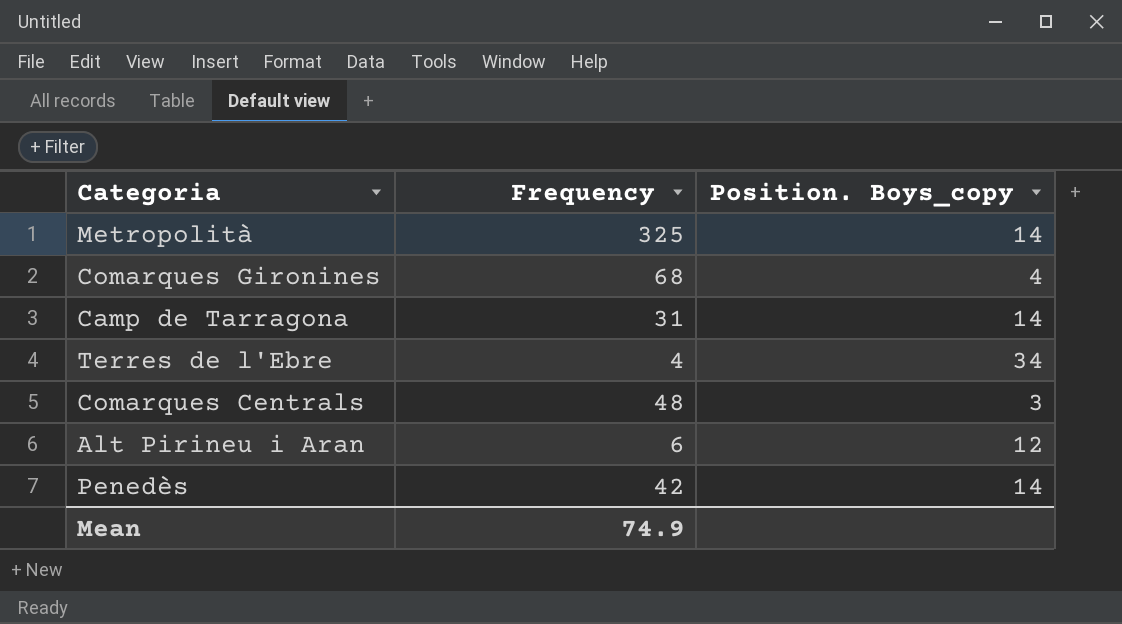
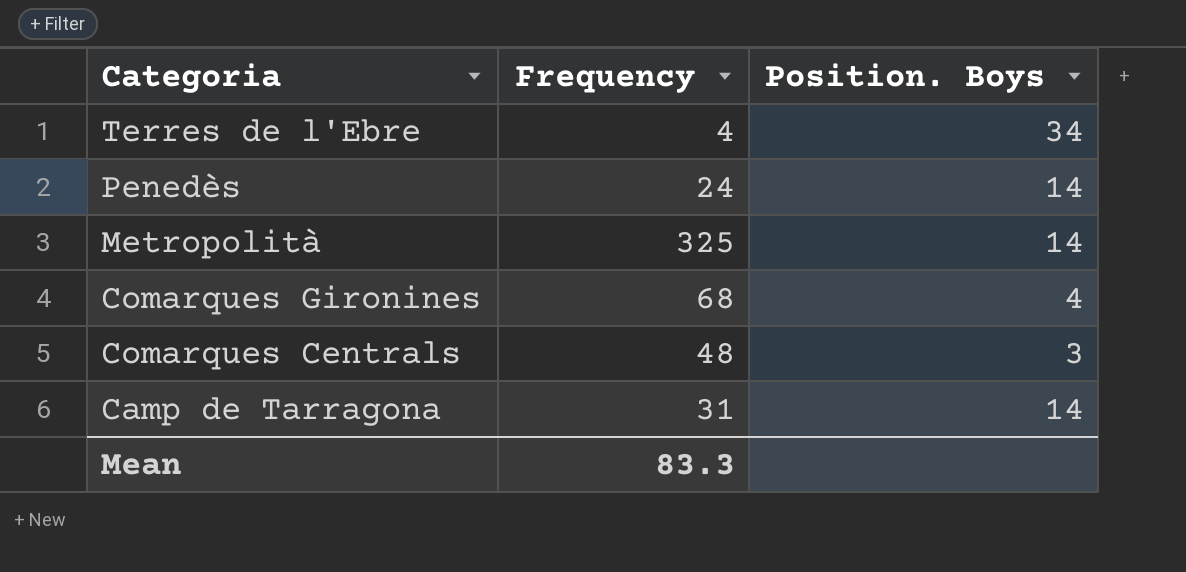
row order: none -> Categoria descending
column name: Position. Boys_copy -> Position. Boys
row Alt Pirineu i Aran: 6 | 12 -> none
Penedès | Frequency: 42 -> 24
Mean | Frequency: 74.9 -> 83.3

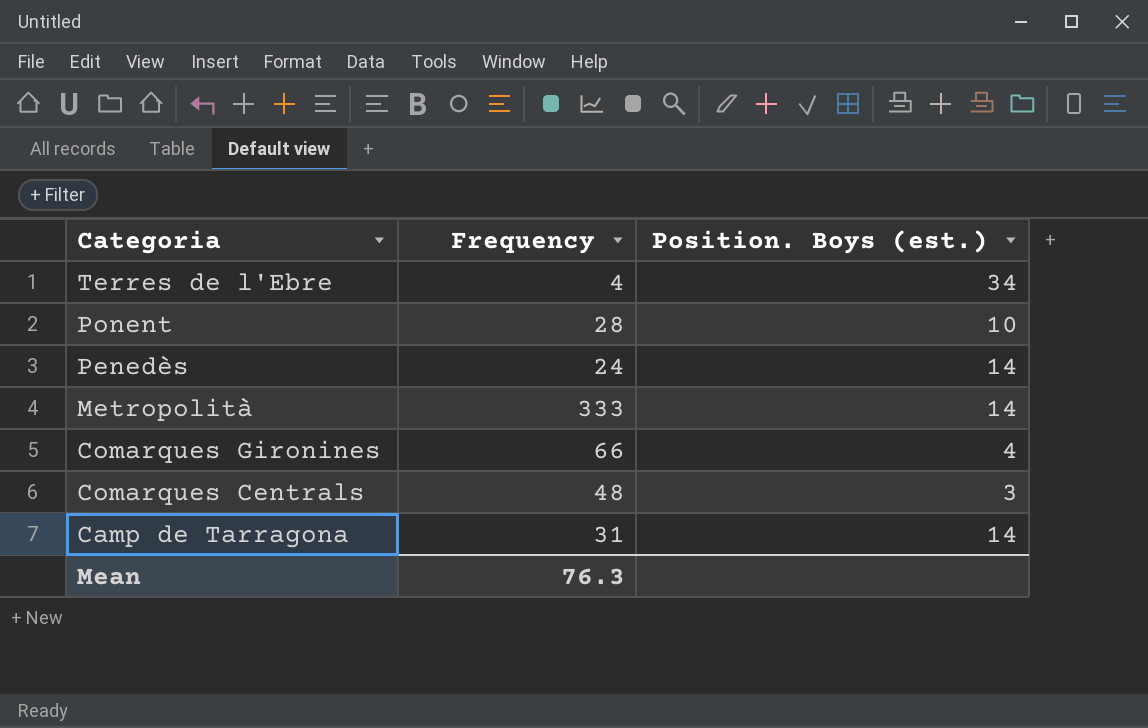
column name: Position. Boys -> Position. Boys (est.)
row Ponent: none -> 28 | 10
Metropolità | Frequency: 325 -> 333
Comarques Gironines | Frequency: 68 -> 66
Mean | Frequency: 83.3 -> 76.3

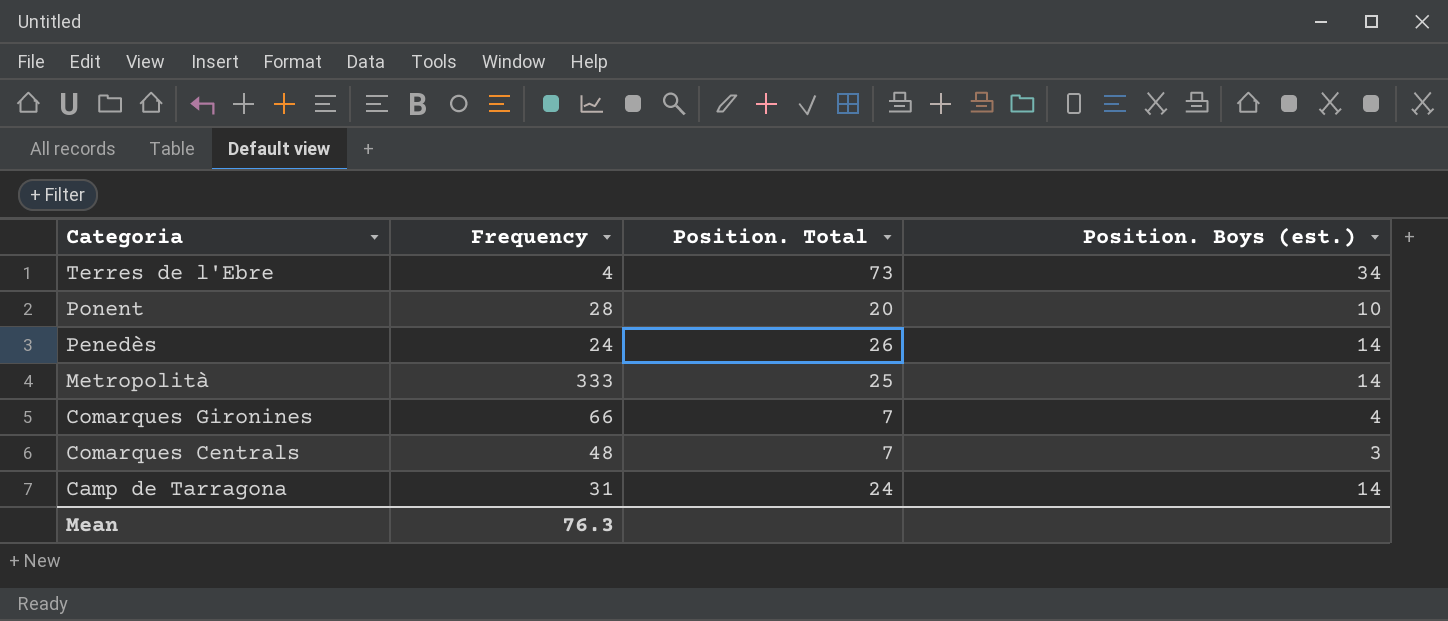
column Position. Total | position: none -> 3

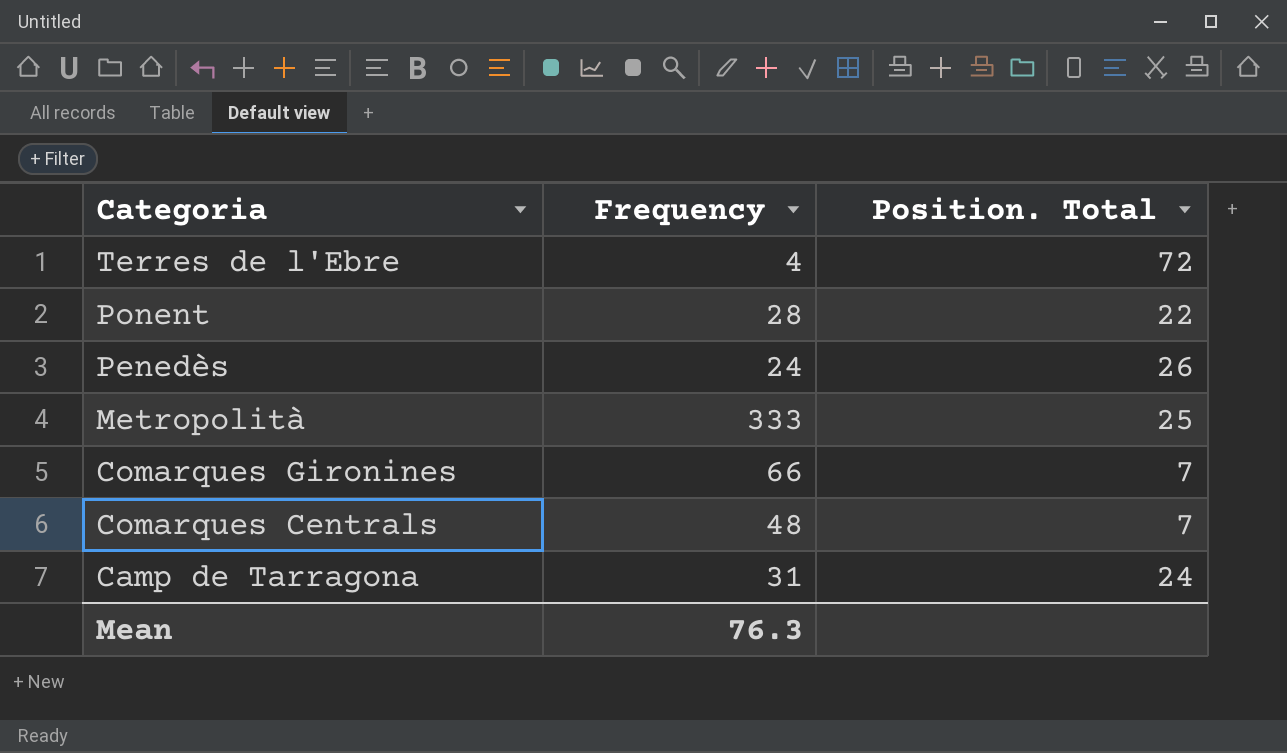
column Position. Boys (est.) | position: 4 -> none
Terres de l'Ebre | Position. Total: 73 -> 72
Ponent | Position. Total: 20 -> 22

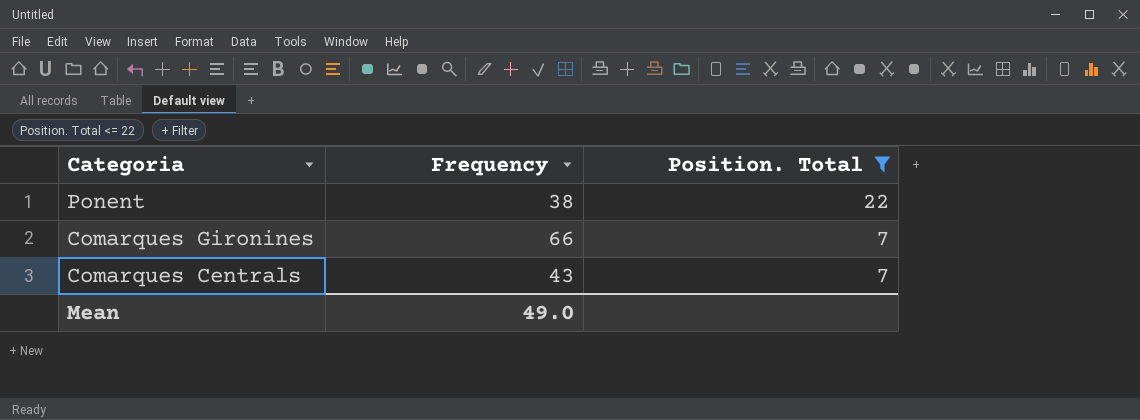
filter: none -> Position. Total <= 22
Ponent | Frequency: 28 -> 38
Comarques Centrals | Frequency: 48 -> 43
Mean | Frequency: 76.3 -> 49.0

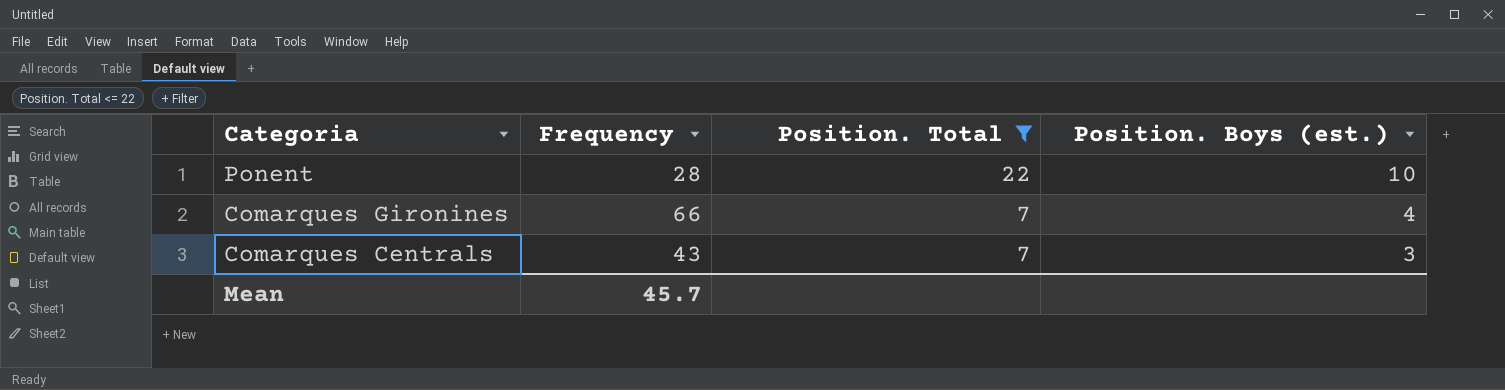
column Position. Boys (est.) | position: none -> 4
Ponent | Frequency: 38 -> 28
Mean | Frequency: 49.0 -> 45.7

